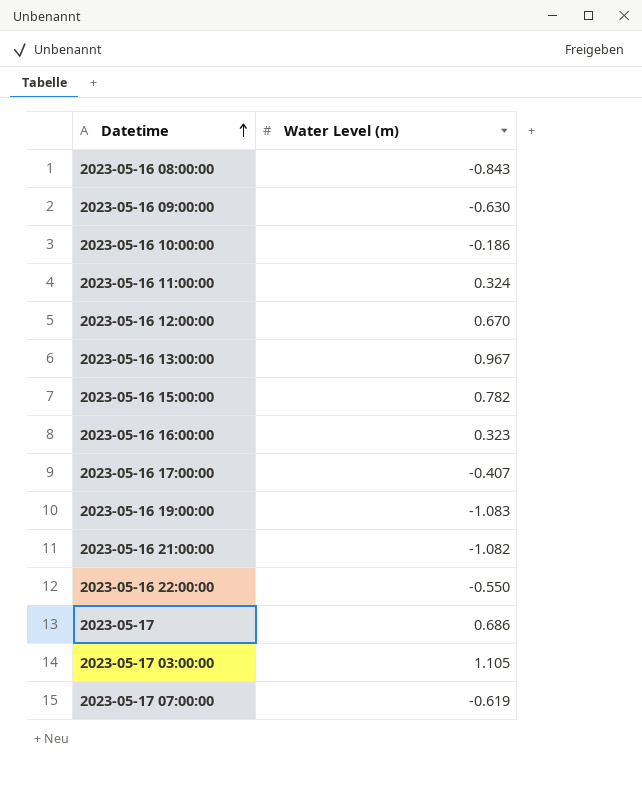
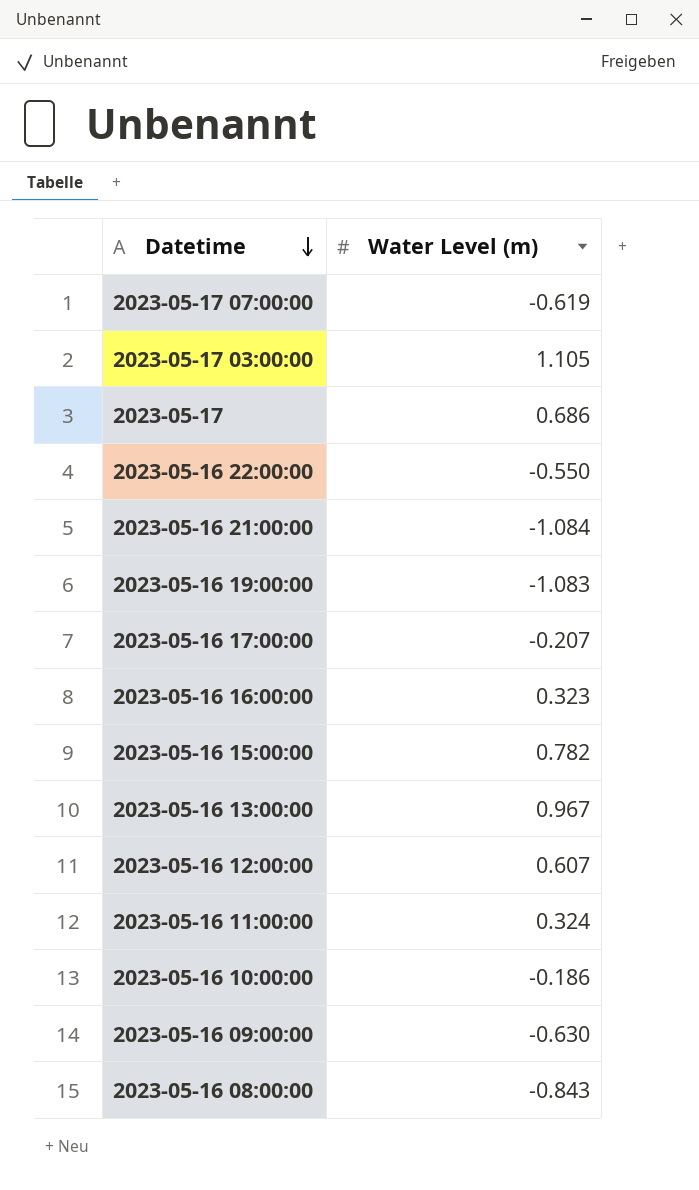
row order: Datetime ascending -> Datetime descending
2023-05-16 21:00:00 | Water Level (m): -1.082 -> -1.084
2023-05-16 17:00:00 | Water Level (m): -0.407 -> -0.207
2023-05-16 12:00:00 | Water Level (m): 0.670 -> 0.607

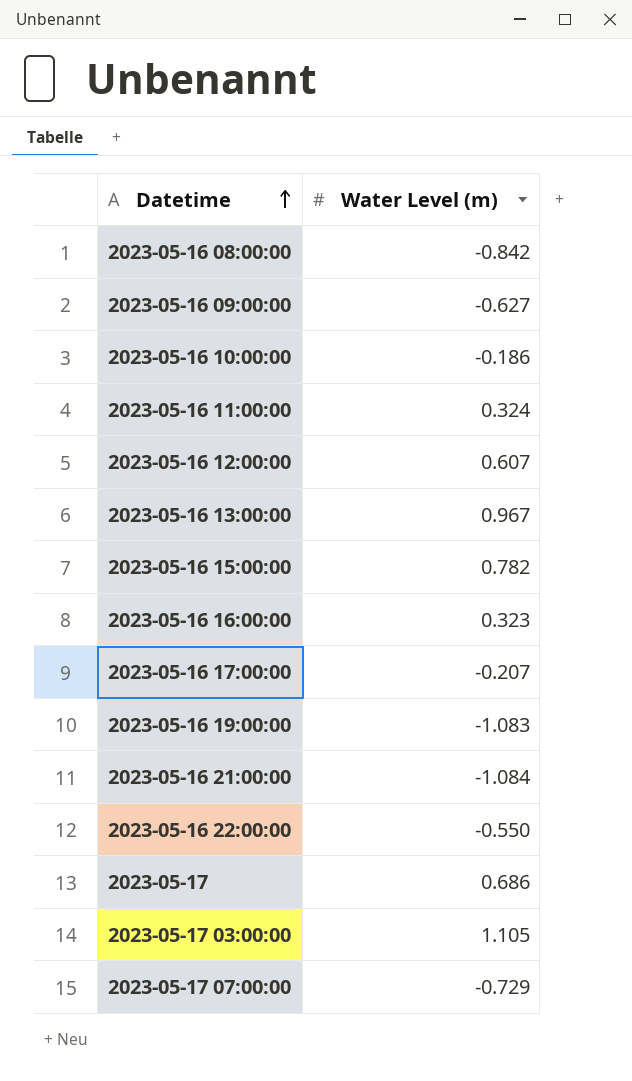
row order: Datetime descending -> Datetime ascending
2023-05-16 08:00:00 | Water Level (m): -0.843 -> -0.842
2023-05-16 09:00:00 | Water Level (m): -0.630 -> -0.627
2023-05-17 07:00:00 | Water Level (m): -0.619 -> -0.729

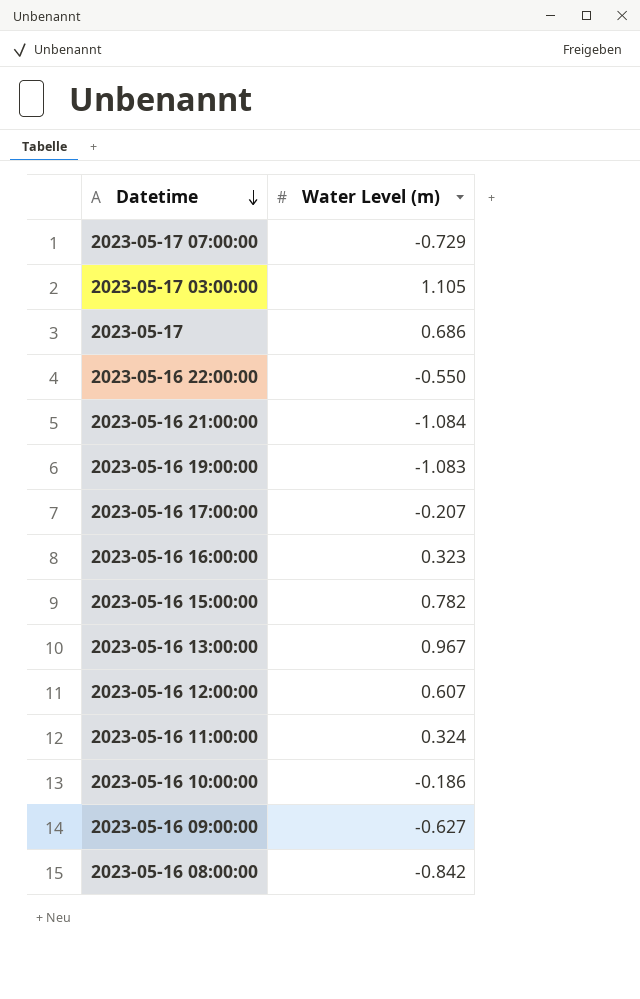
row order: Datetime ascending -> Datetime descending

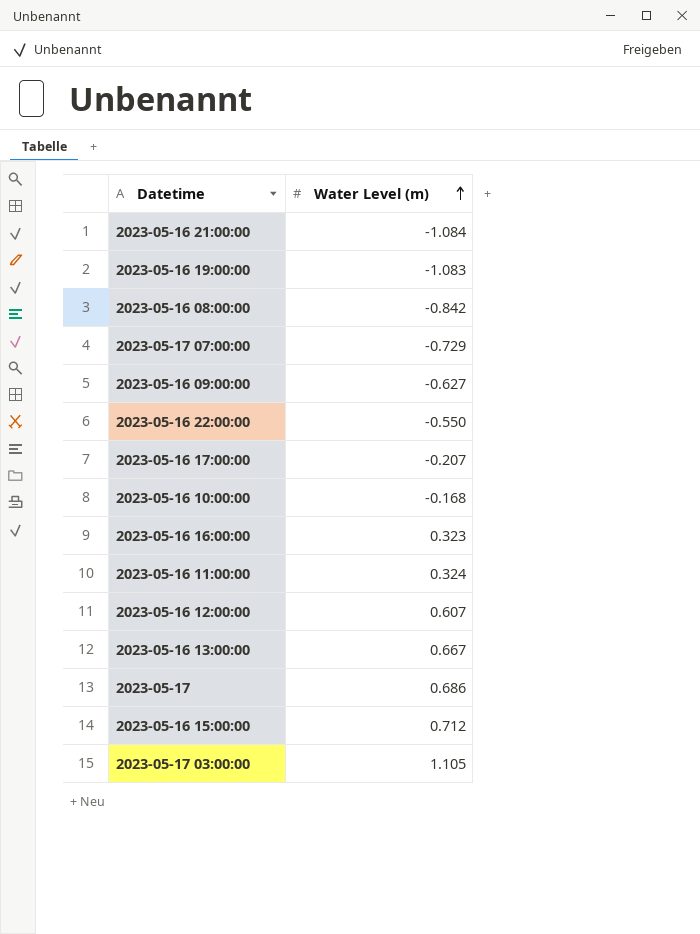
row order: Datetime descending -> Water Level (m) ascending
2023-05-16 10:00:00 | Water Level (m): -0.186 -> -0.168
2023-05-16 13:00:00 | Water Level (m): 0.967 -> 0.667
2023-05-16 15:00:00 | Water Level (m): 0.782 -> 0.712

